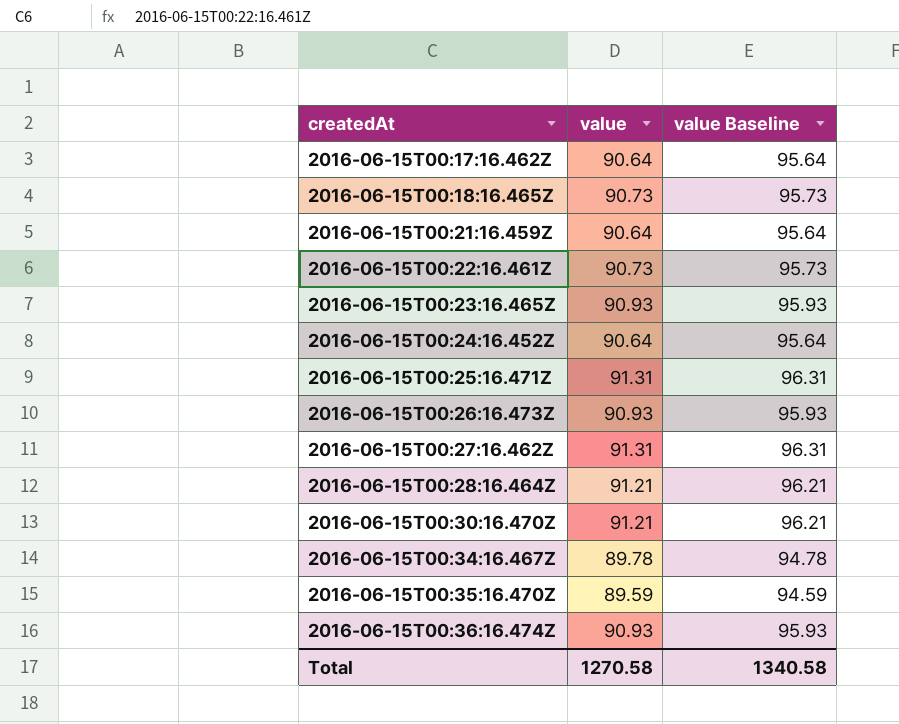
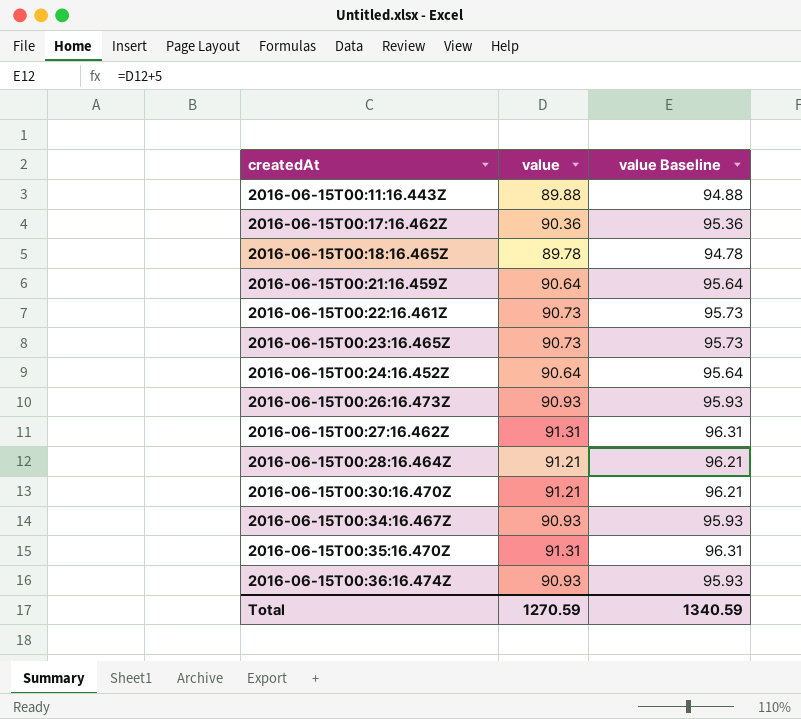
row 2016-06-15T00:25:16.471Z: 91.31 | 96.31 -> none
row 2016-06-15T00:11:16.443Z: none -> 89.88 | 94.88
2016-06-15T00:17:16.462Z | value: 90.64 -> 90.36
2016-06-15T00:17:16.462Z | value Baseline: 95.64 -> 95.36
2016-06-15T00:18:16.465Z | value: 90.73 -> 89.78
2016-06-15T00:18:16.465Z | value Baseline: 95.73 -> 94.78
2016-06-15T00:23:16.465Z | value: 90.93 -> 90.73
2016-06-15T00:23:16.465Z | value Baseline: 95.93 -> 95.73
2016-06-15T00:34:16.467Z | value: 89.78 -> 90.93
2016-06-15T00:34:16.467Z | value Baseline: 94.78 -> 95.93
2016-06-15T00:35:16.470Z | value: 89.59 -> 91.31
2016-06-15T00:35:16.470Z | value Baseline: 94.59 -> 96.31
Total | value: 1270.58 -> 1270.59
Total | value Baseline: 1340.58 -> 1340.59

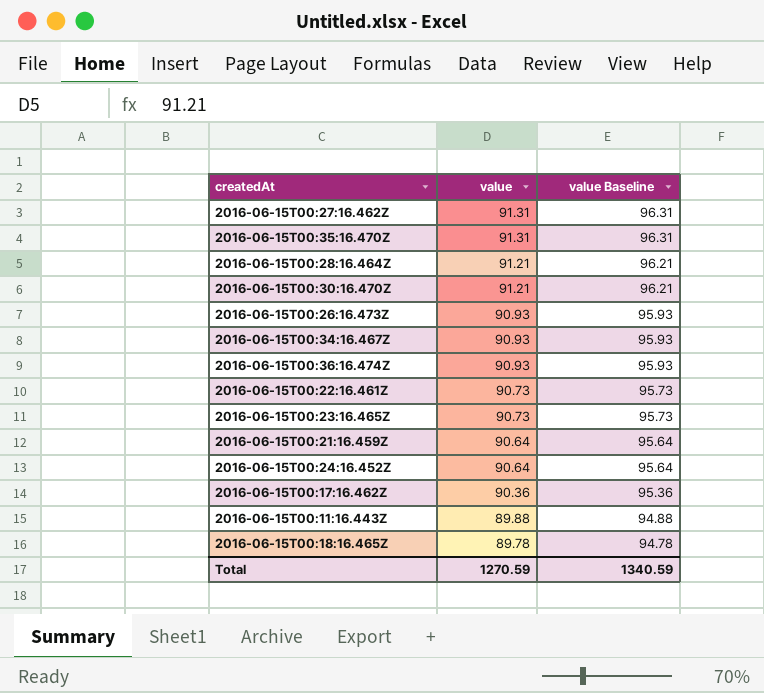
row order: createdAt ascending -> value descending

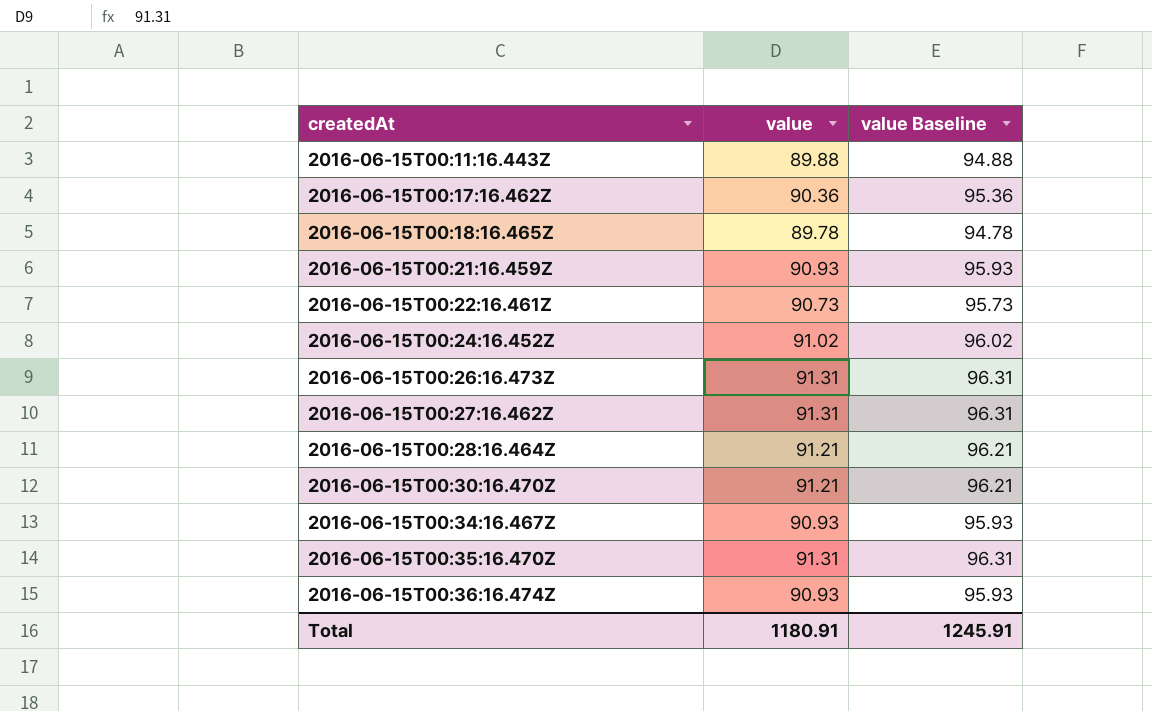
row order: value descending -> createdAt ascending
row 2016-06-15T00:23:16.465Z: 90.73 | 95.73 -> none
2016-06-15T00:21:16.459Z | value: 90.64 -> 90.93
2016-06-15T00:21:16.459Z | value Baseline: 95.64 -> 95.93
2016-06-15T00:24:16.452Z | value: 90.64 -> 91.02
2016-06-15T00:24:16.452Z | value Baseline: 95.64 -> 96.02
2016-06-15T00:26:16.473Z | value: 90.93 -> 91.31
2016-06-15T00:26:16.473Z | value Baseline: 95.93 -> 96.31
Total | value: 1270.59 -> 1180.91
Total | value Baseline: 1340.59 -> 1245.91

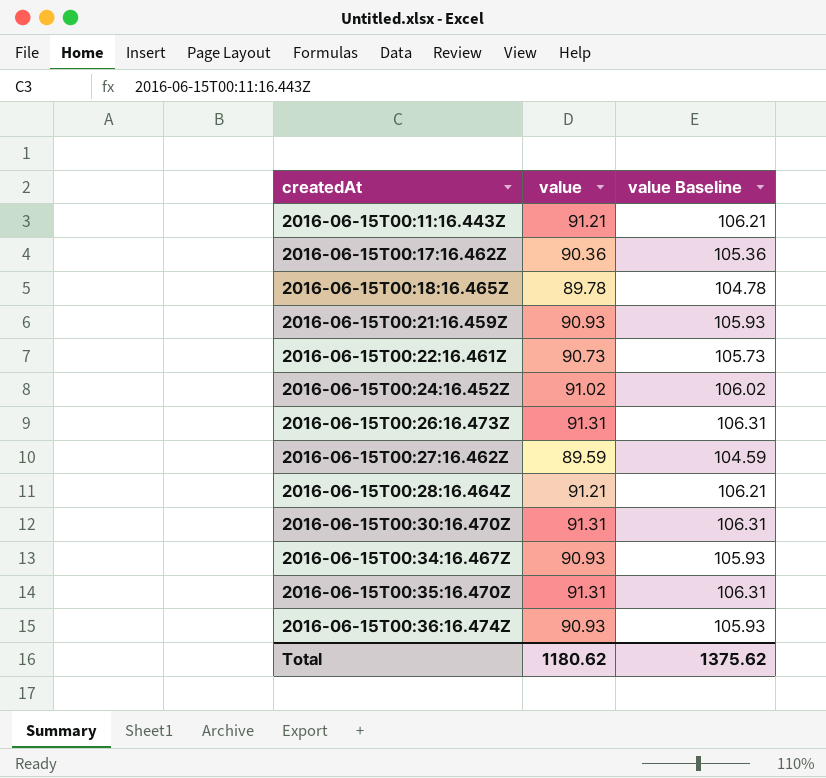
column value Baseline | formula: [value] + 5 -> [value] + 15
2016-06-15T00:11:16.443Z | value: 89.88 -> 91.21
2016-06-15T00:27:16.462Z | value: 91.31 -> 89.59
2016-06-15T00:30:16.470Z | value: 91.21 -> 91.31
Total | value: 1180.91 -> 1180.62
Total | value Baseline: 1245.91 -> 1375.62

